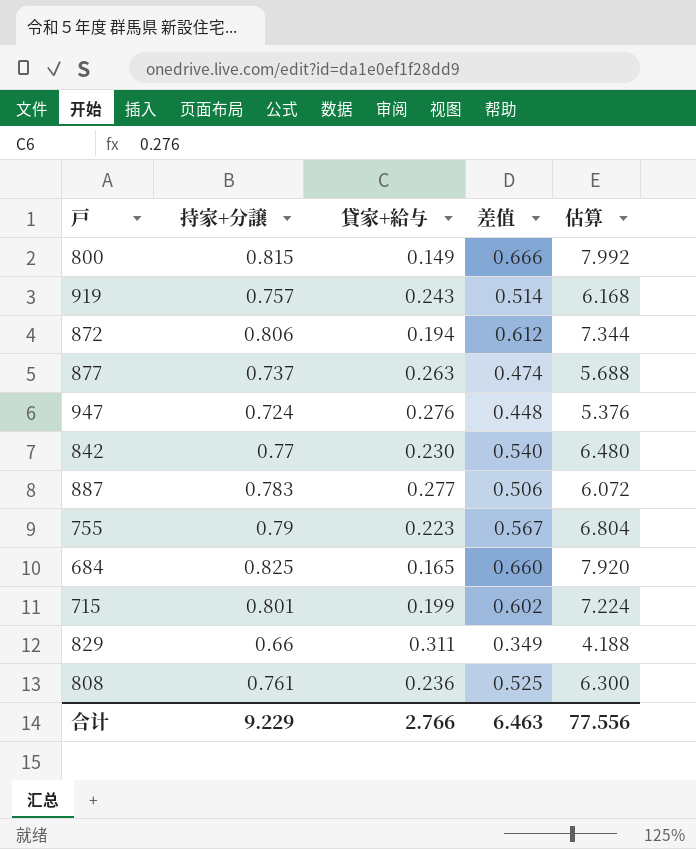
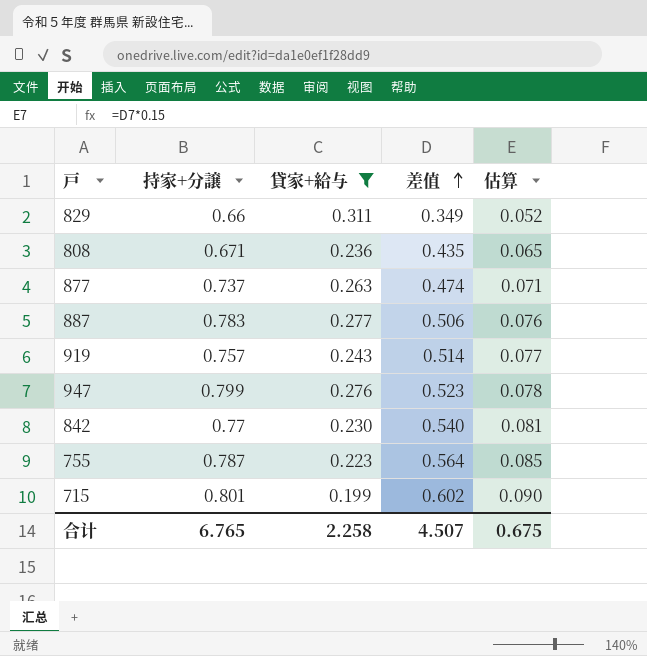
filter: none -> 貸家+給与 >= 0.199
row order: none -> 差值 ascending
column 估算 | formula: [差值] * 12 -> [差值] * 0.15
808 | 持家+分譲: 0.761 -> 0.671
808 | 差值: 0.525 -> 0.435
947 | 持家+分譲: 0.724 -> 0.799
947 | 差值: 0.448 -> 0.523
755 | 持家+分譲: 0.79 -> 0.787
755 | 差值: 0.567 -> 0.564
合计 | 持家+分譲: 9.229 -> 6.765
合计 | 貸家+給与: 2.766 -> 2.258
合计 | 差值: 6.463 -> 4.507
合计 | 估算: 77.556 -> 0.675

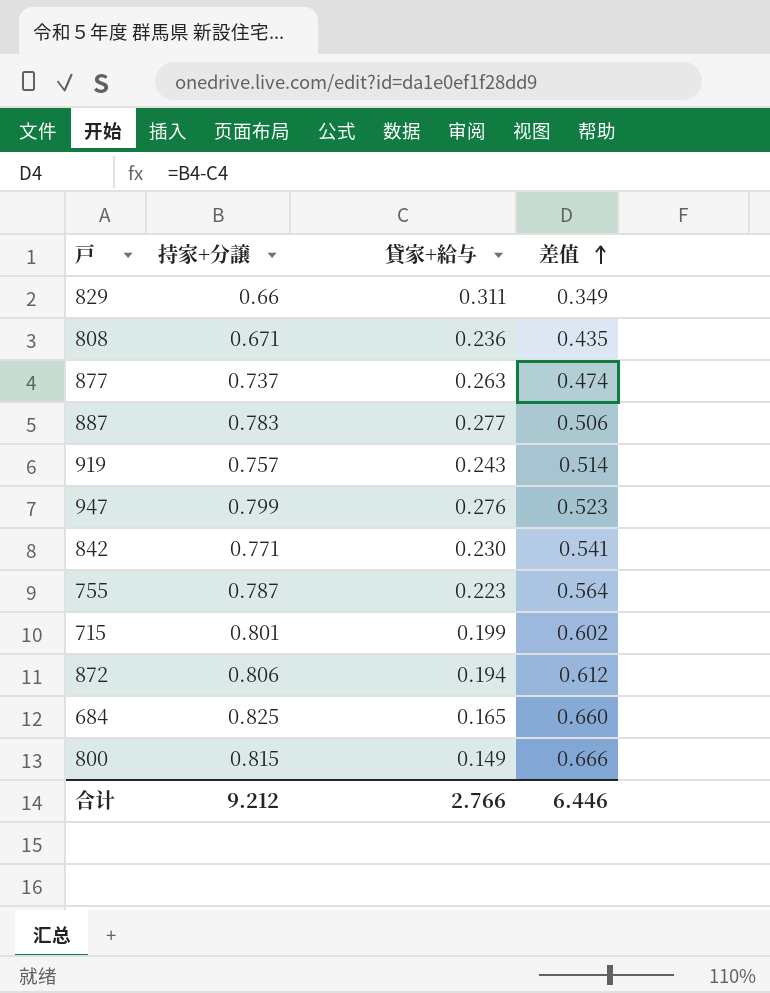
filter: 貸家+給与 >= 0.199 -> none
column 估算 | formula: [差值] * 0.15 -> none
842 | 持家+分譲: 0.77 -> 0.771
842 | 差值: 0.540 -> 0.541
合计 | 持家+分譲: 6.765 -> 9.212
合计 | 貸家+給与: 2.258 -> 2.766
合计 | 差值: 4.507 -> 6.446

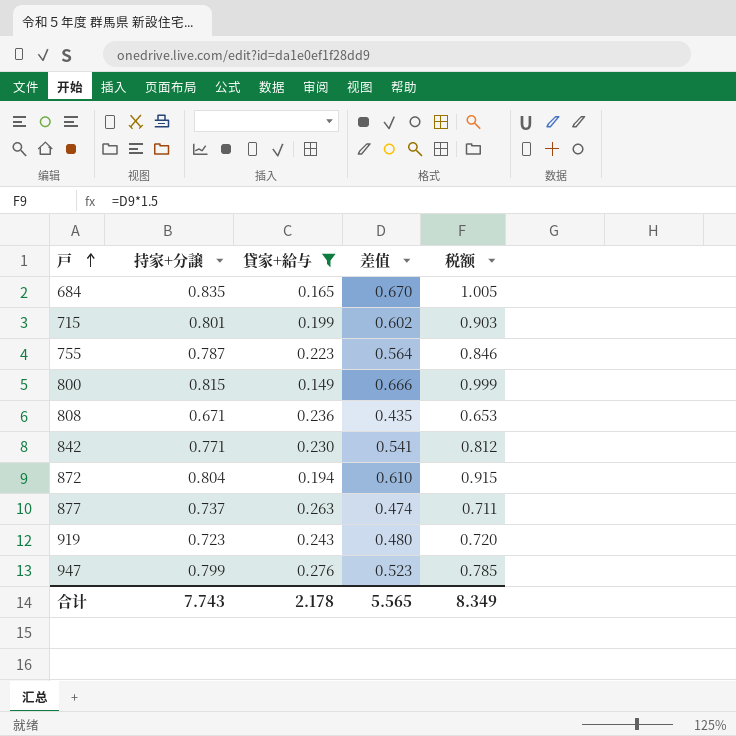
filter: none -> 貸家+給与 <= 0.276
row order: 差值 ascending -> 戸 ascending
column 税额 | formula: none -> [差值] * 1.5
684 | 持家+分譲: 0.825 -> 0.835
684 | 差值: 0.660 -> 0.670
872 | 持家+分譲: 0.806 -> 0.804
872 | 差值: 0.612 -> 0.610
919 | 持家+分譲: 0.757 -> 0.723
919 | 差值: 0.514 -> 0.480
合计 | 持家+分譲: 9.212 -> 7.743
合计 | 貸家+給与: 2.766 -> 2.178
合计 | 差值: 6.446 -> 5.565

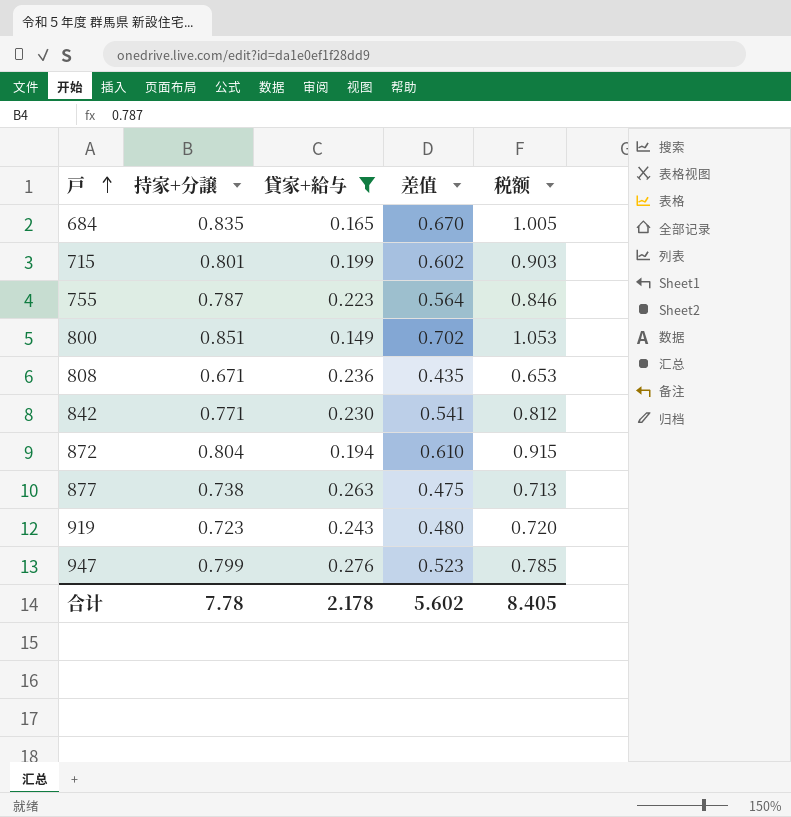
800 | 持家+分譲: 0.815 -> 0.851
800 | 差值: 0.666 -> 0.702
800 | 税额: 0.999 -> 1.053
877 | 持家+分譲: 0.737 -> 0.738
877 | 差值: 0.474 -> 0.475
877 | 税额: 0.711 -> 0.713
合计 | 持家+分譲: 7.743 -> 7.78
合计 | 差值: 5.565 -> 5.602
合计 | 税额: 8.349 -> 8.405

